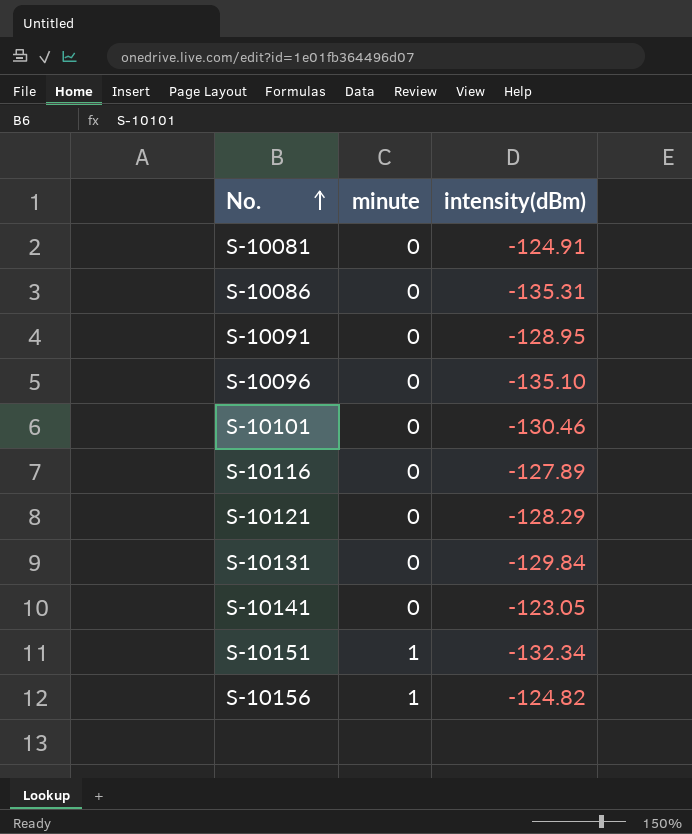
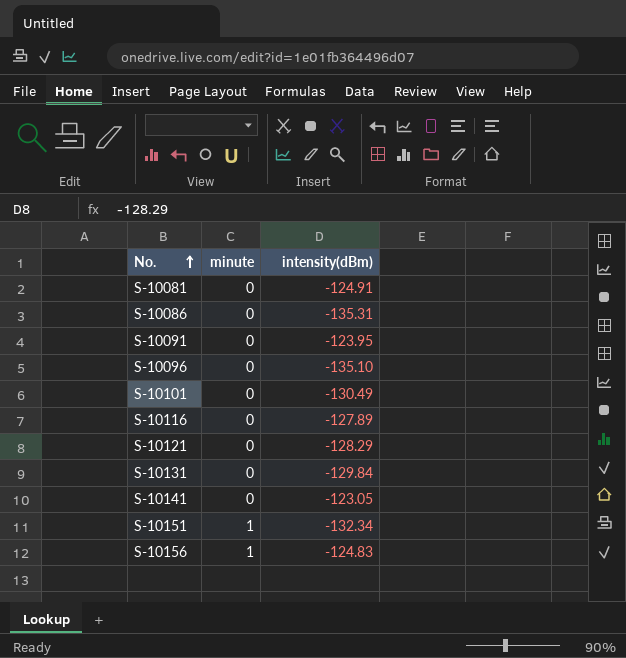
S-10091 | intensity(dBm): -128.95 -> -123.95
S-10101 | intensity(dBm): -130.46 -> -130.49
S-10156 | intensity(dBm): -124.82 -> -124.83

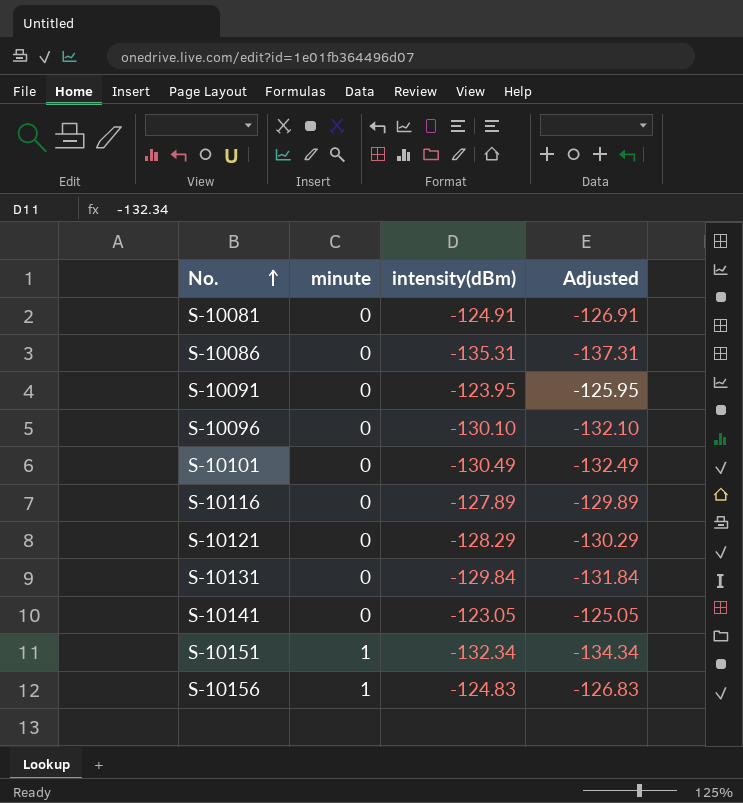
column Adjusted | formula: none -> [intensity(dBm)] - 2
S-10096 | intensity(dBm): -135.10 -> -130.10

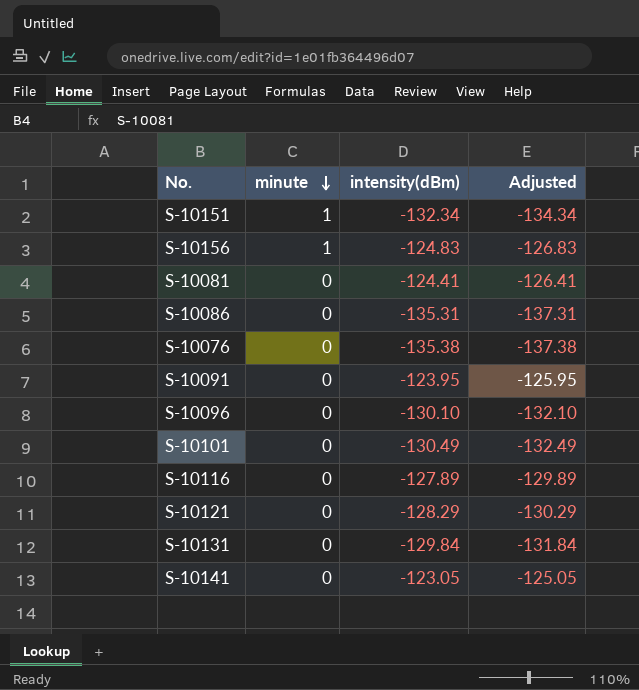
row order: No. ascending -> minute descending
S-10081 | intensity(dBm): -124.91 -> -124.41
S-10081 | Adjusted: -126.91 -> -126.41
row S-10076: none -> 0 | -135.38 | -137.38

